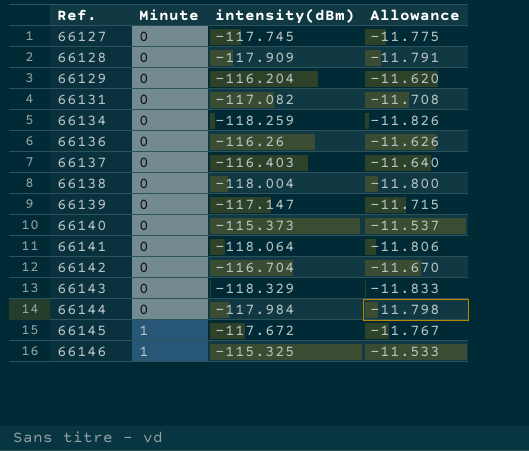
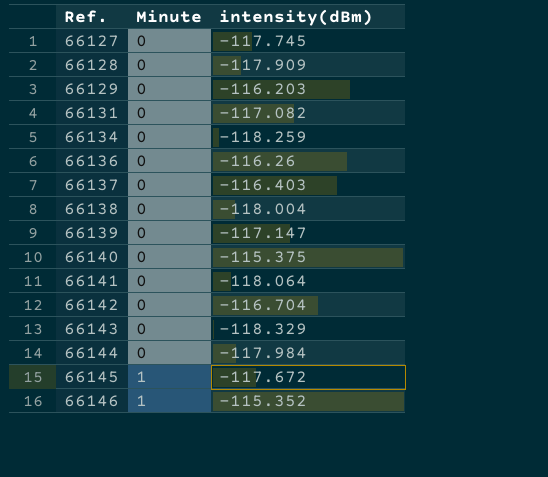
column Allowance | formula: [intensity(dBm)] * 0.1 -> none
66129 | intensity(dBm): -116.204 -> -116.203
66140 | intensity(dBm): -115.373 -> -115.375
66146 | intensity(dBm): -115.325 -> -115.352

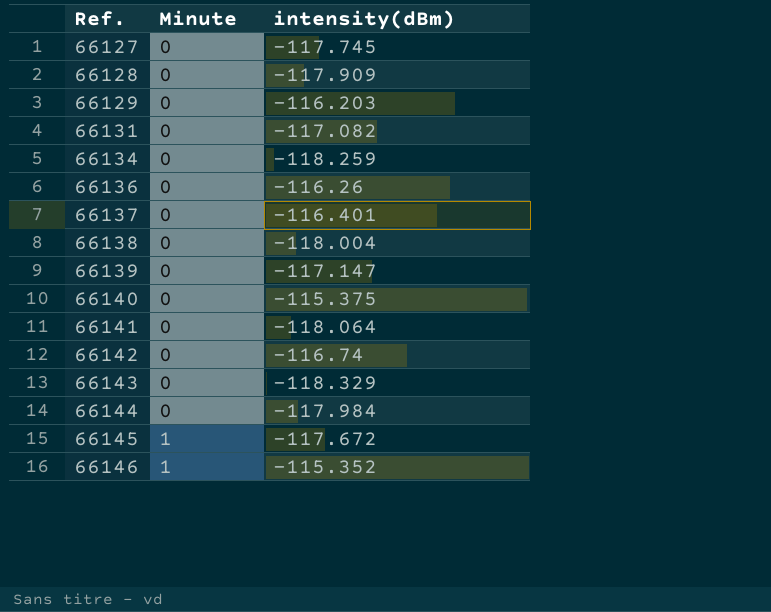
66137 | intensity(dBm): -116.403 -> -116.401
66142 | intensity(dBm): -116.704 -> -116.74

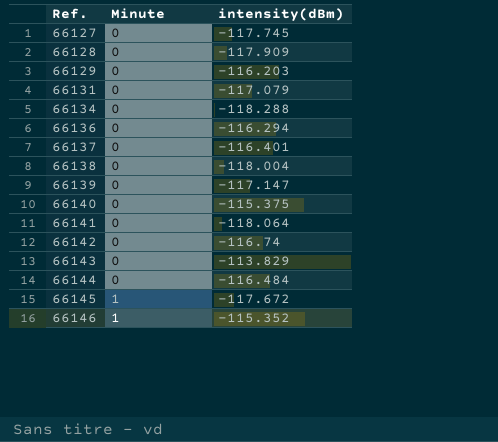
66131 | intensity(dBm): -117.082 -> -117.079
66134 | intensity(dBm): -118.259 -> -118.288
66136 | intensity(dBm): -116.26 -> -116.294
66143 | intensity(dBm): -118.329 -> -113.829
66144 | intensity(dBm): -117.984 -> -116.484

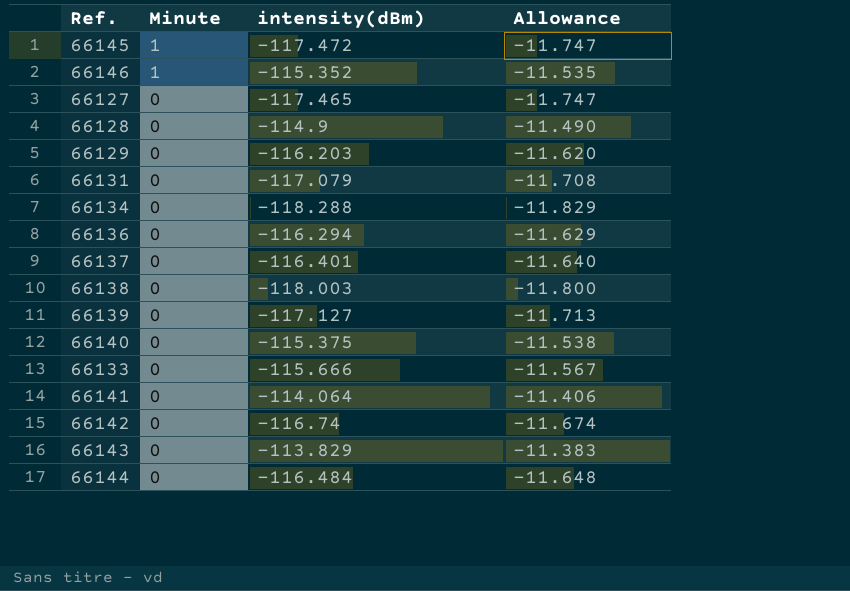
row order: Ref. ascending -> Minute descending
column Allowance | formula: none -> [intensity(dBm)] * 0.1
66145 | intensity(dBm): -117.672 -> -117.472
66127 | intensity(dBm): -117.745 -> -117.465
66128 | intensity(dBm): -117.909 -> -114.9
66138 | intensity(dBm): -118.004 -> -118.003
66139 | intensity(dBm): -117.147 -> -117.127
row 66133: none -> 0 | -115.666 | -11.567
66141 | intensity(dBm): -118.064 -> -114.064

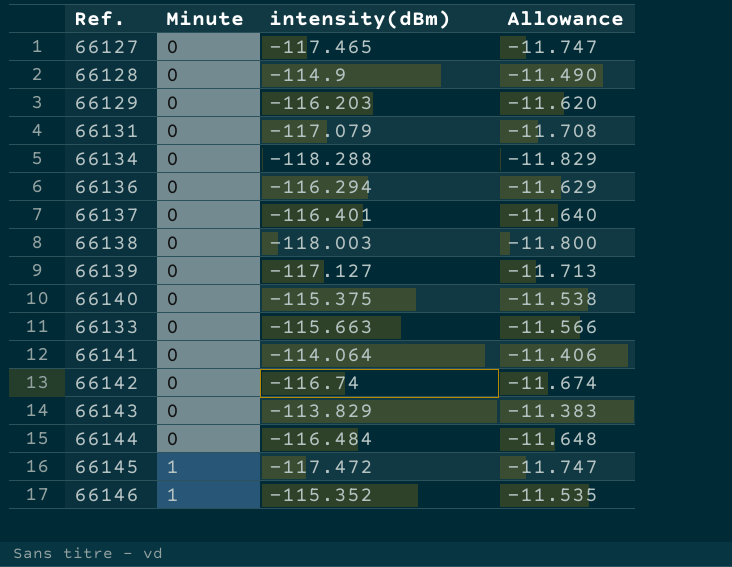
row order: Minute descending -> Minute ascending
66133 | intensity(dBm): -115.666 -> -115.663
66133 | Allowance: -11.567 -> -11.566

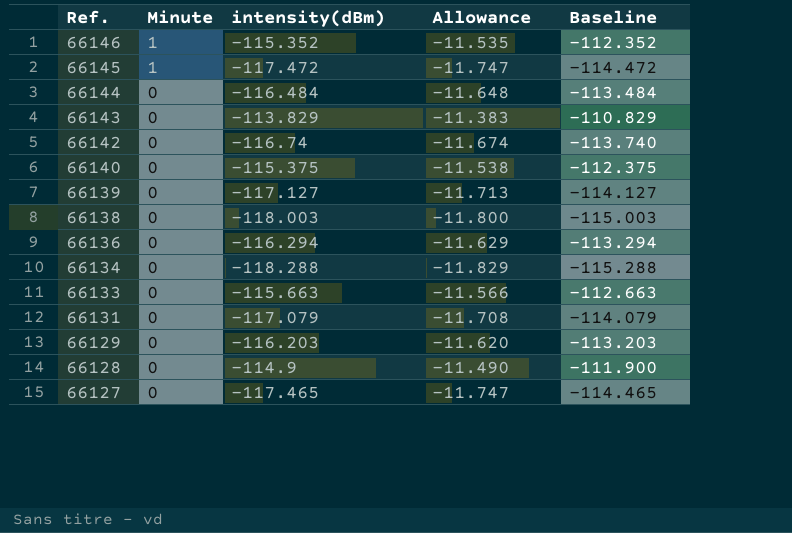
row order: Minute ascending -> Ref. descending
column Baseline | formula: none -> [intensity(dBm)] + 3
row 66137: 0 | -116.401 | -11.640 -> none
row 66141: 0 | -114.064 | -11.406 -> none

